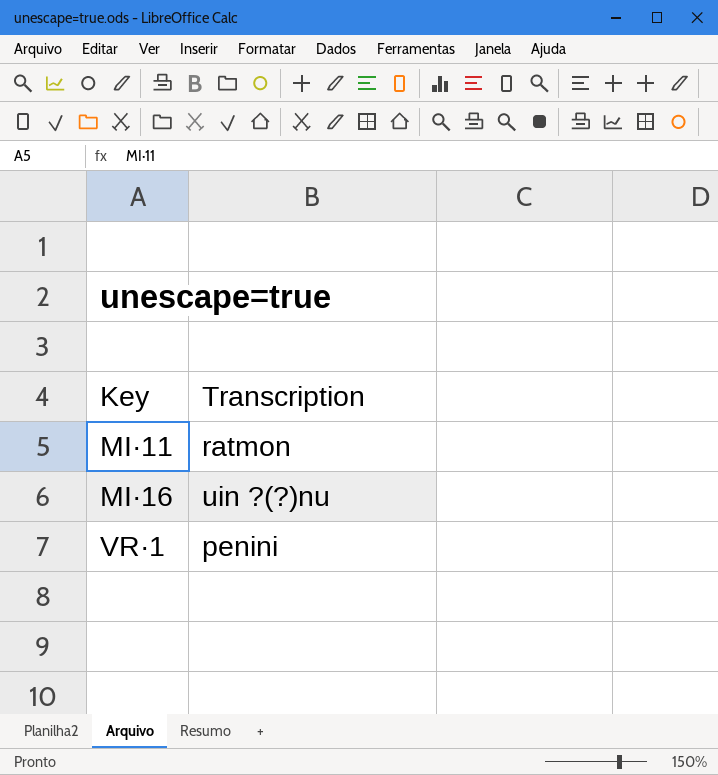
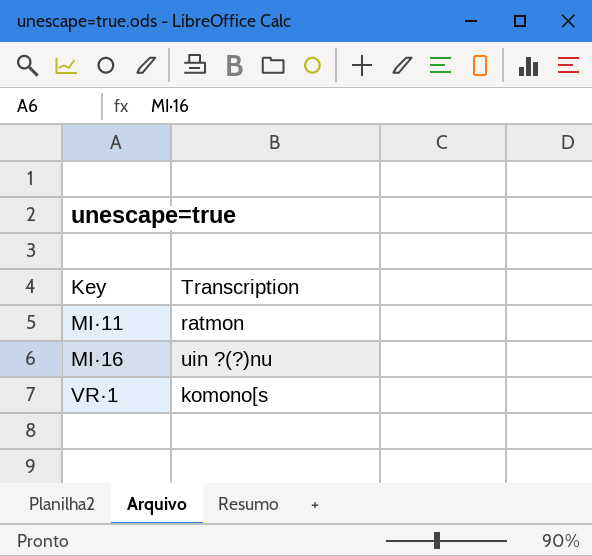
VR·1 | Transcription: penini -> komono[s

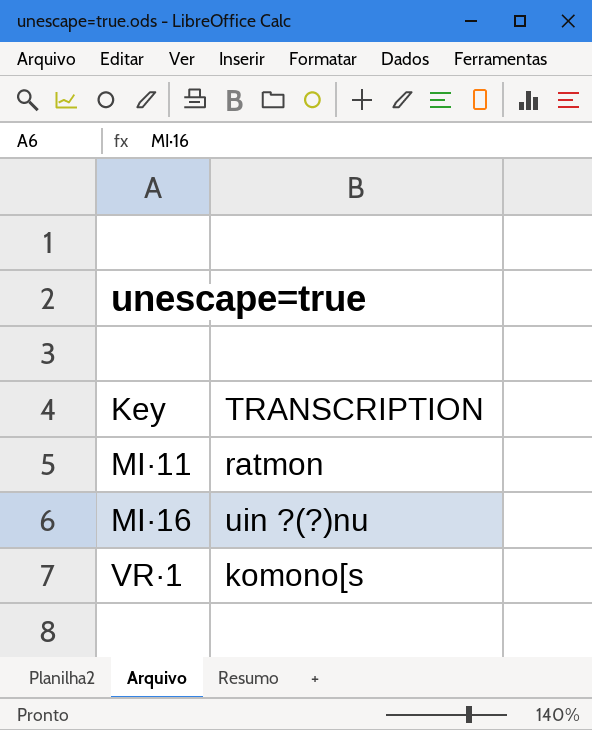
column name: Transcription -> TRANSCRIPTION

